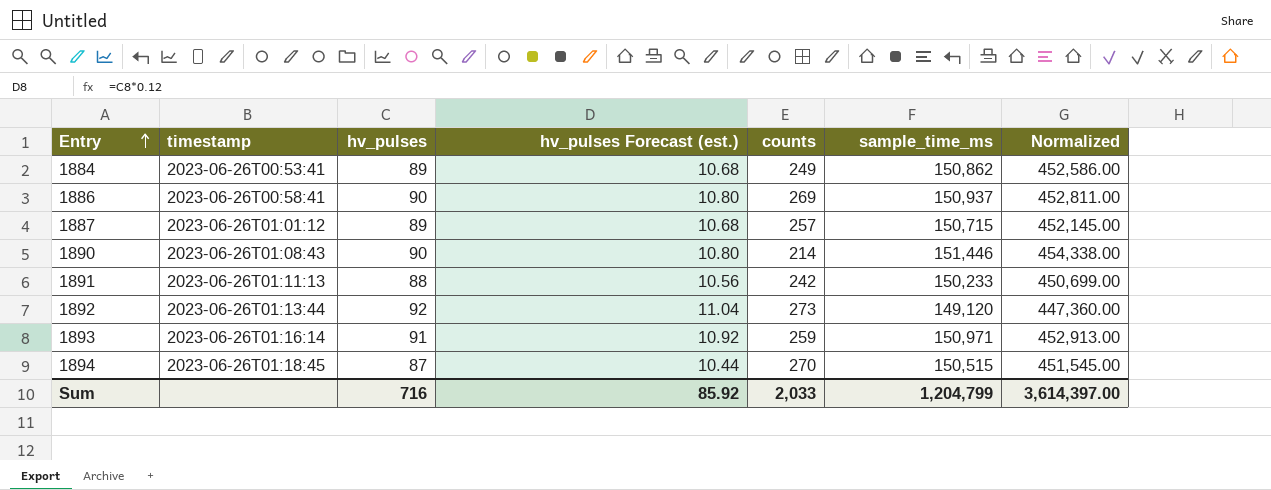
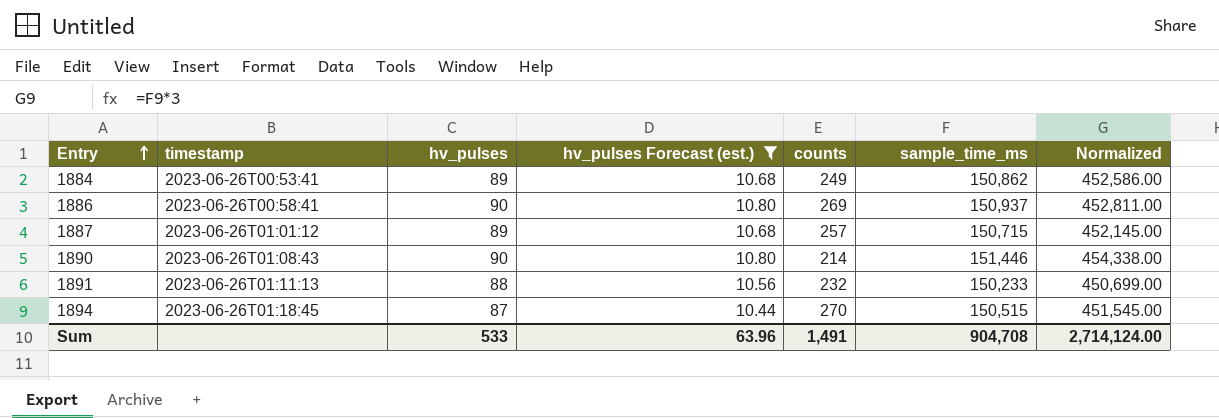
filter: none -> hv_pulses Forecast (est.) <= 10.80
1891 | counts: 242 -> 232
Sum | hv_pulses: 716 -> 533
Sum | hv_pulses Forecast (est.): 85.92 -> 63.96
Sum | counts: 2,033 -> 1,491
Sum | sample_time_ms: 1,204,799 -> 904,708
Sum | Normalized: 3,614,397.00 -> 2,714,124.00

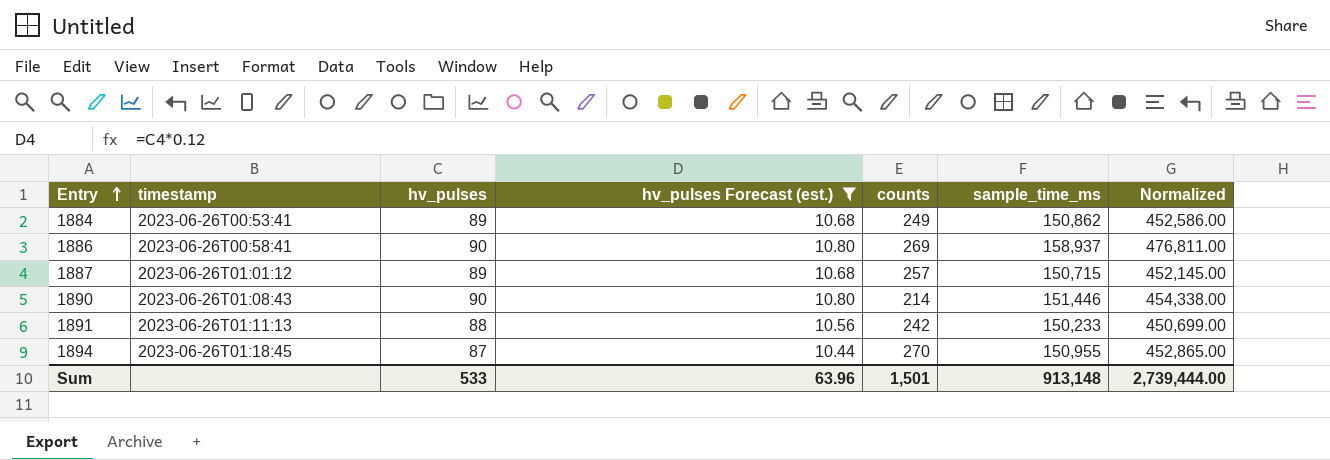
1886 | sample_time_ms: 150,937 -> 158,937
1886 | Normalized: 452,811.00 -> 476,811.00
1891 | counts: 232 -> 242
1894 | sample_time_ms: 150,515 -> 150,955
1894 | Normalized: 451,545.00 -> 452,865.00
Sum | counts: 1,491 -> 1,501
Sum | sample_time_ms: 904,708 -> 913,148
Sum | Normalized: 2,714,124.00 -> 2,739,444.00

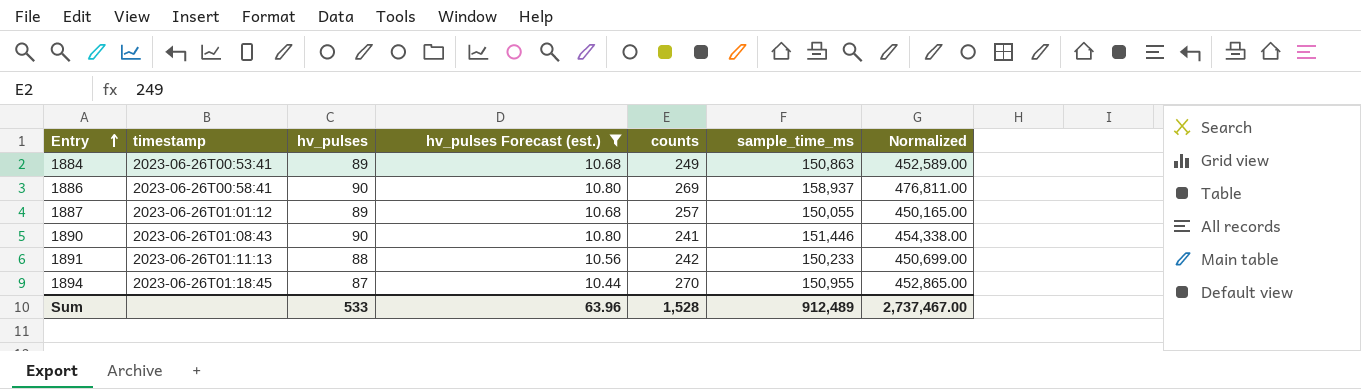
1884 | sample_time_ms: 150,862 -> 150,863
1884 | Normalized: 452,586.00 -> 452,589.00
1887 | sample_time_ms: 150,715 -> 150,055
1887 | Normalized: 452,145.00 -> 450,165.00
1890 | counts: 214 -> 241
Sum | counts: 1,501 -> 1,528
Sum | sample_time_ms: 913,148 -> 912,489
Sum | Normalized: 2,739,444.00 -> 2,737,467.00

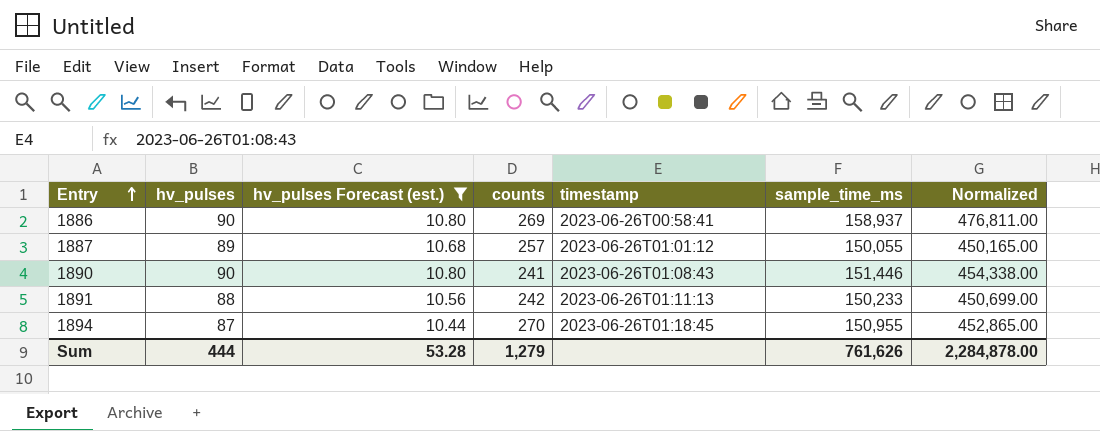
column timestamp | position: 2 -> 5
row 1884: 2023-06-26T00:53:41 | 89 | 10.68 | 249 | 150,863 | 452,589.00 -> none
Sum | hv_pulses: 533 -> 444
Sum | hv_pulses Forecast (est.): 63.96 -> 53.28
Sum | counts: 1,528 -> 1,279
Sum | sample_time_ms: 912,489 -> 761,626
Sum | Normalized: 2,737,467.00 -> 2,284,878.00

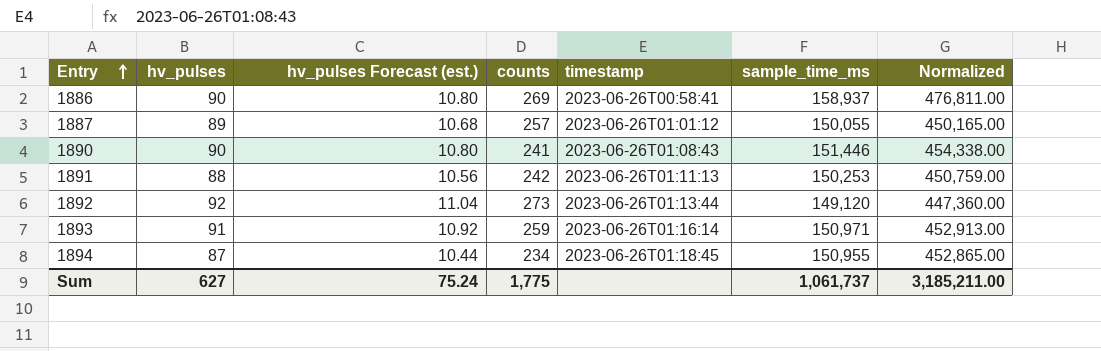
filter: hv_pulses Forecast (est.) <= 10.80 -> none
1891 | sample_time_ms: 150,233 -> 150,253
1891 | Normalized: 450,699.00 -> 450,759.00
1894 | counts: 270 -> 234
Sum | hv_pulses: 444 -> 627
Sum | hv_pulses Forecast (est.): 53.28 -> 75.24
Sum | counts: 1,279 -> 1,775
Sum | sample_time_ms: 761,626 -> 1,061,737
Sum | Normalized: 2,284,878.00 -> 3,185,211.00

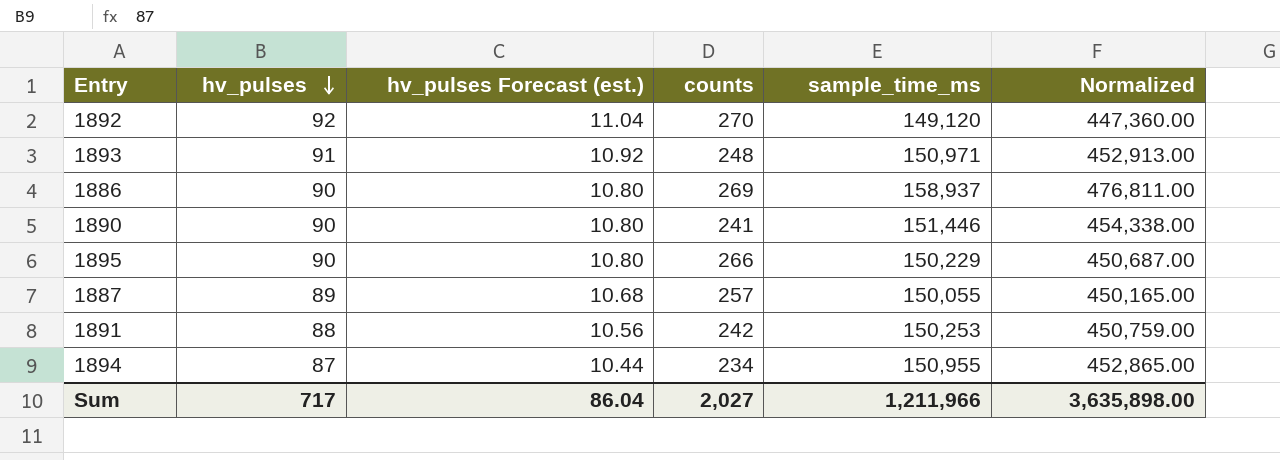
row order: Entry ascending -> hv_pulses descending
column timestamp | position: 5 -> none
1892 | counts: 273 -> 270
1893 | counts: 259 -> 248
row 1895: none -> 90 | 10.80 | 266 | 150,229 | 450,687.00
Sum | hv_pulses: 627 -> 717
Sum | hv_pulses Forecast (est.): 75.24 -> 86.04
Sum | counts: 1,775 -> 2,027
Sum | sample_time_ms: 1,061,737 -> 1,211,966
Sum | Normalized: 3,185,211.00 -> 3,635,898.00

